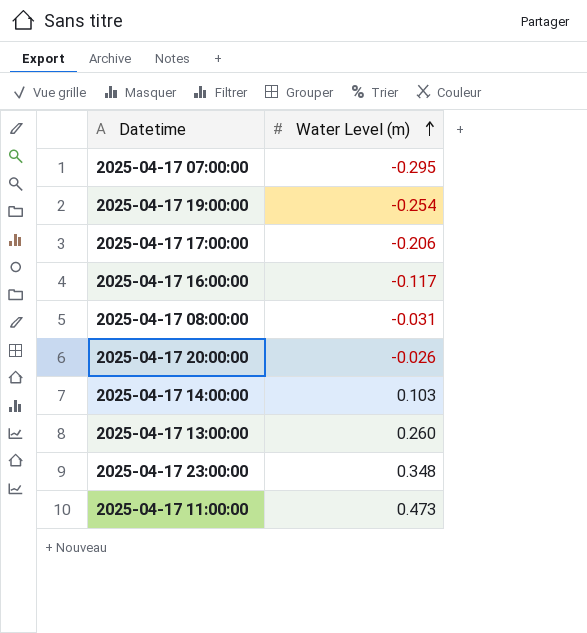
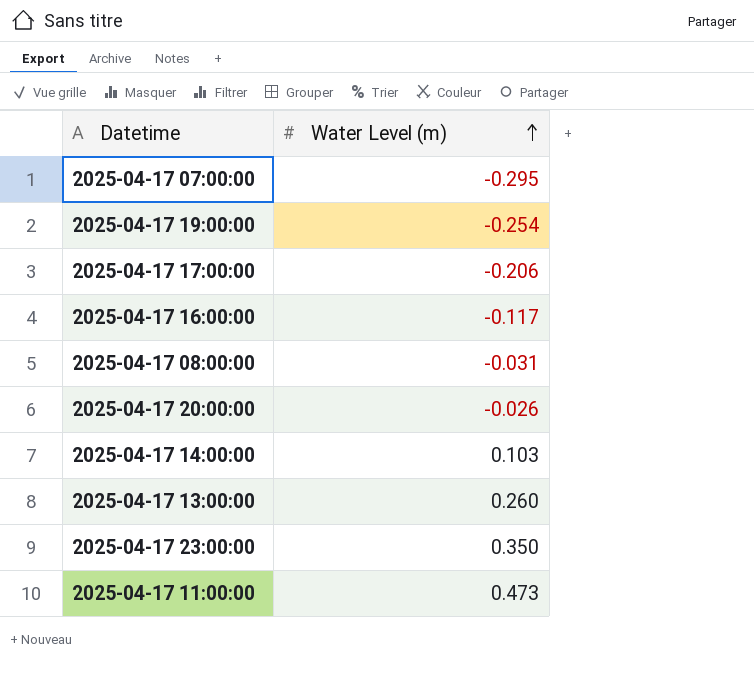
2025-04-17 23:00:00 | Water Level (m): 0.348 -> 0.350

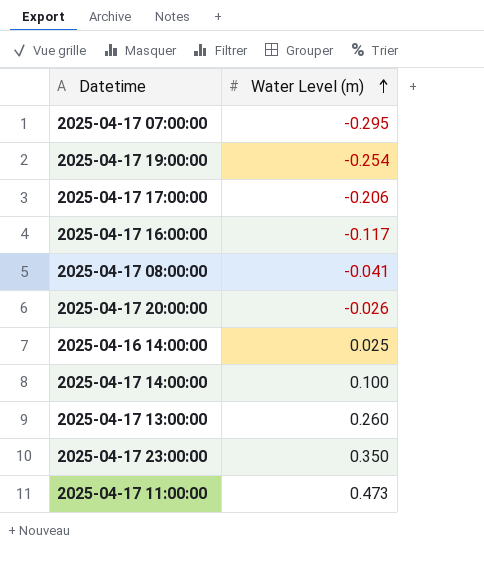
2025-04-17 08:00:00 | Water Level (m): -0.031 -> -0.041
row 2025-04-16 14:00:00: none -> 0.025
2025-04-17 14:00:00 | Water Level (m): 0.103 -> 0.100

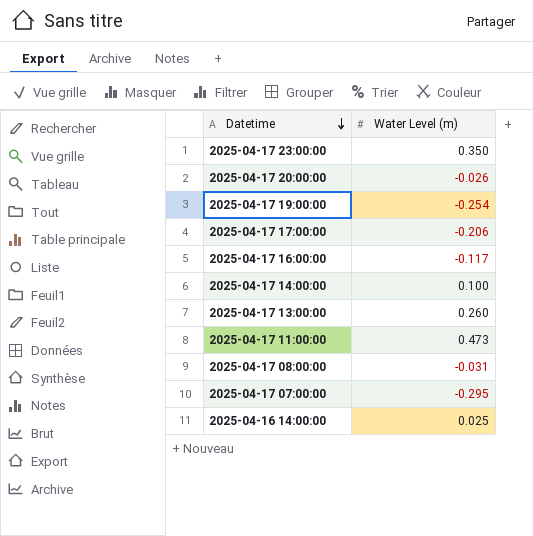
row order: Water Level (m) ascending -> Datetime descending
2025-04-17 08:00:00 | Water Level (m): -0.041 -> -0.031

